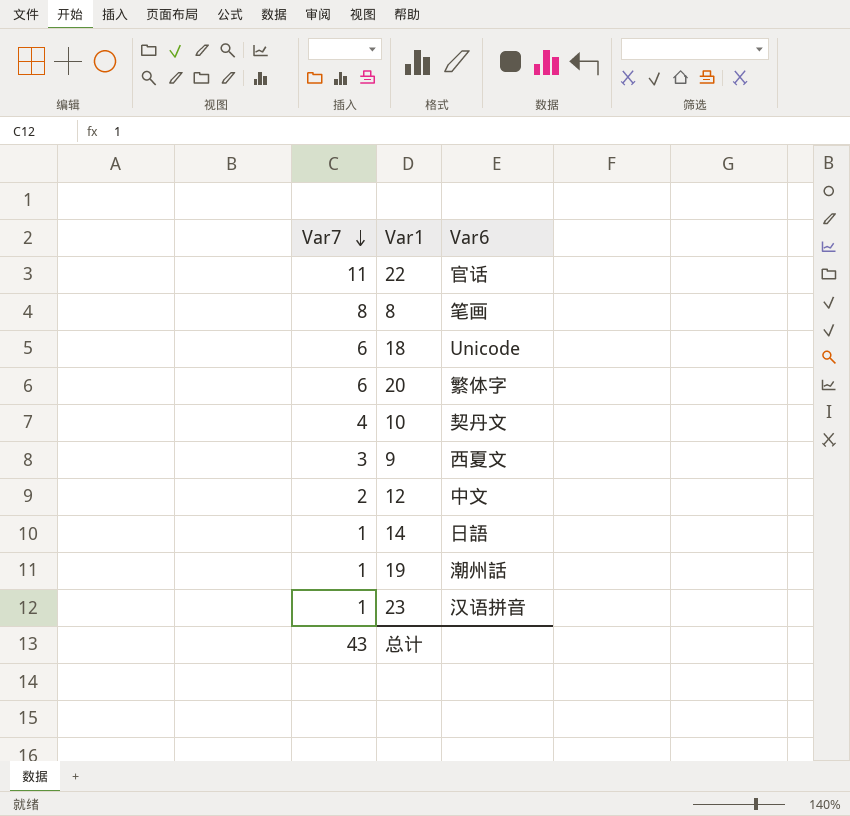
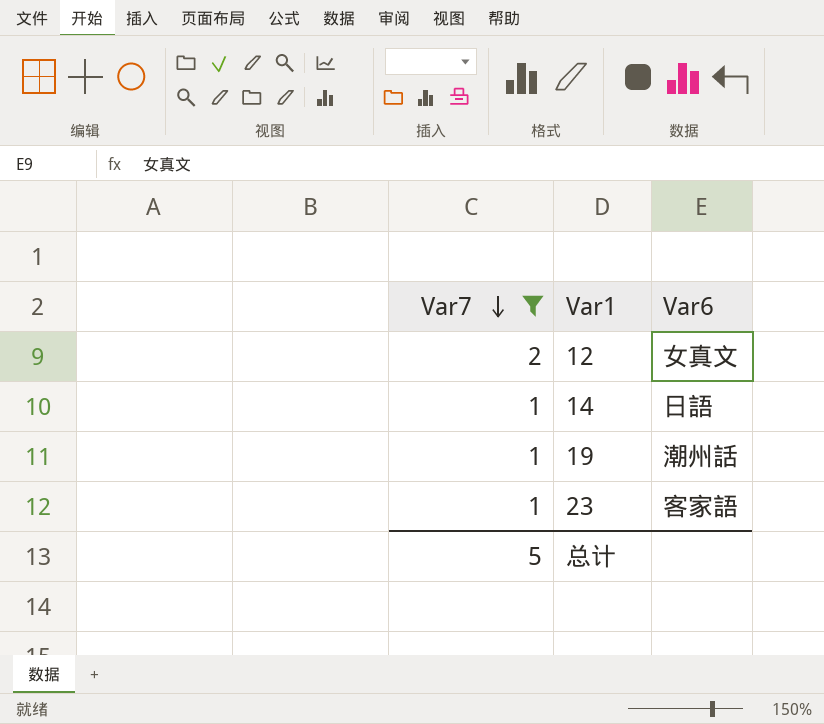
filter: none -> Var7 <= 2
12 | Var6: 中文 -> 女真文
23 | Var6: 汉语拼音 -> 客家語
总计 | Var7: 43 -> 5

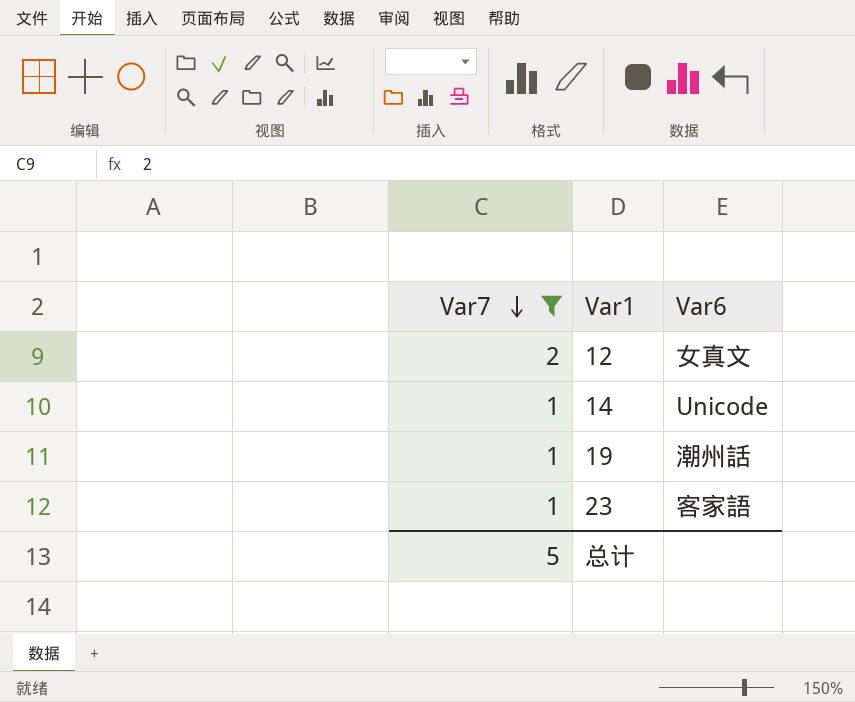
14 | Var6: 日語 -> Unicode

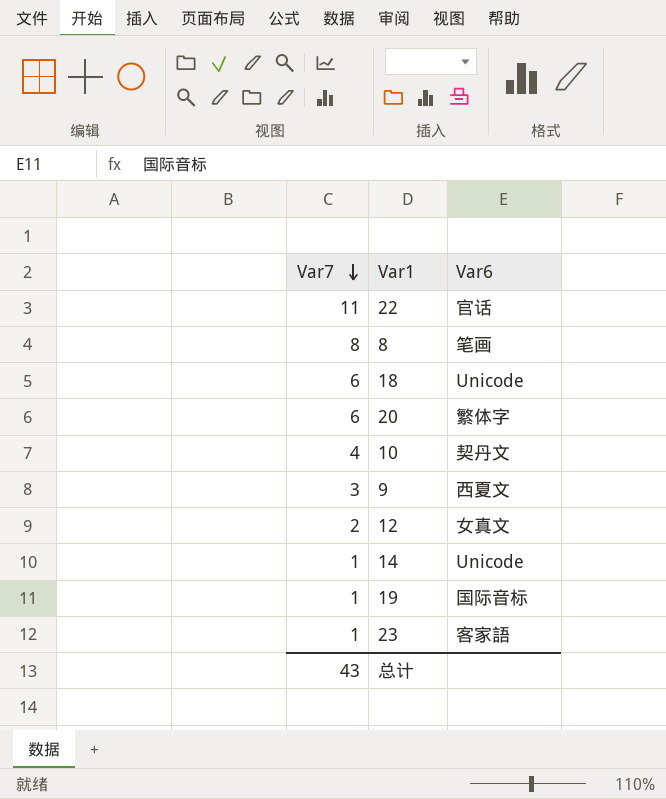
filter: Var7 <= 2 -> none
19 | Var6: 潮州話 -> 国际音标
总计 | Var7: 5 -> 43

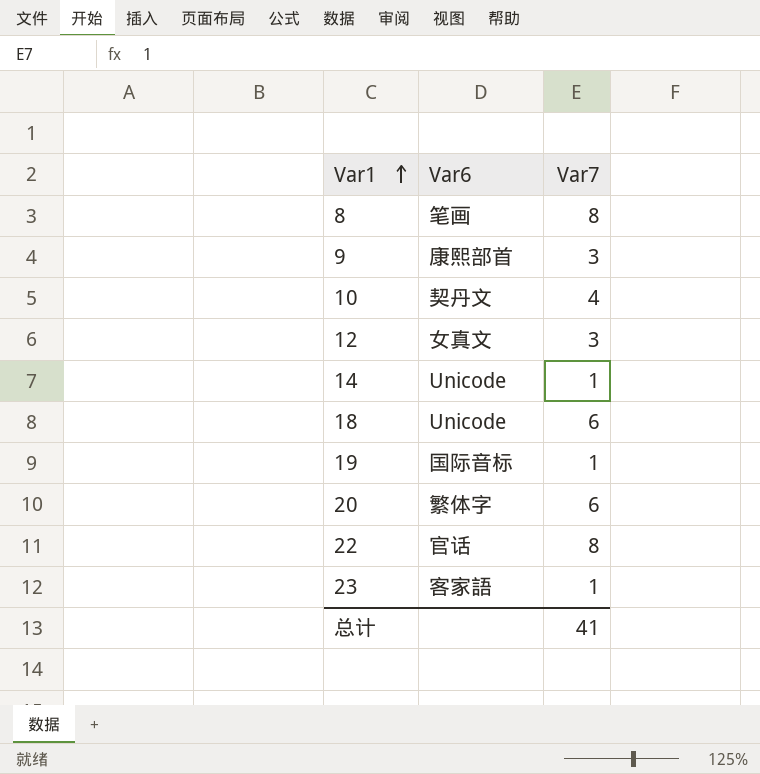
row order: Var7 descending -> Var1 ascending
column Var7 | position: 1 -> 3
9 | Var6: 西夏文 -> 康熙部首
12 | Var7: 2 -> 3
22 | Var7: 11 -> 8
总计 | Var7: 43 -> 41

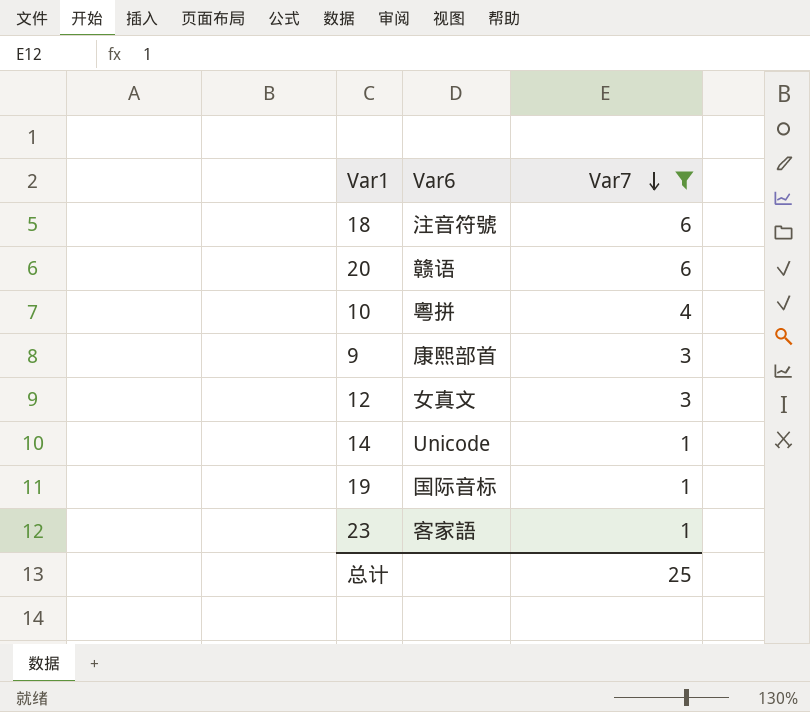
filter: none -> Var7 != 8
row order: Var1 ascending -> Var7 descending
18 | Var6: Unicode -> 注音符號
20 | Var6: 繁体字 -> 赣语
10 | Var6: 契丹文 -> 粵拼
总计 | Var7: 41 -> 25

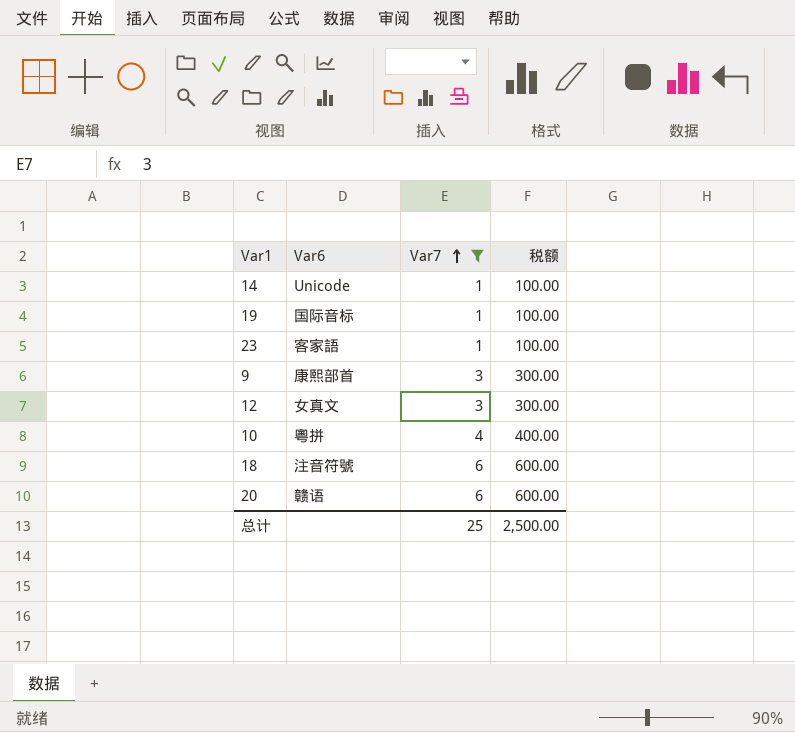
row order: Var7 descending -> Var7 ascending
column 税额 | formula: none -> [Var7] * 100

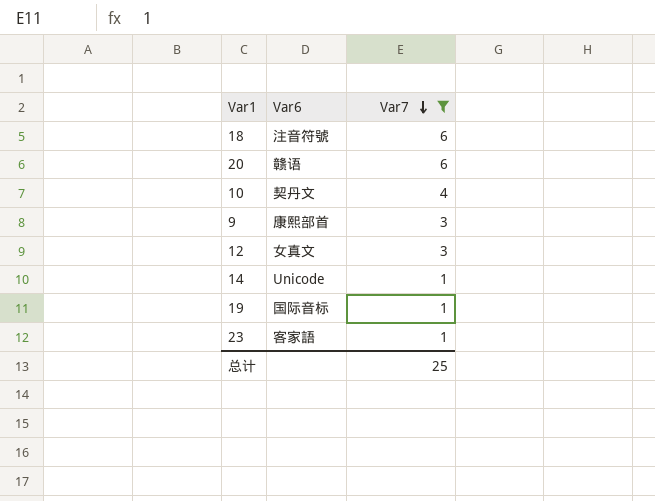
row order: Var7 ascending -> Var7 descending
column 税额 | formula: [Var7] * 100 -> none
10 | Var6: 粵拼 -> 契丹文

